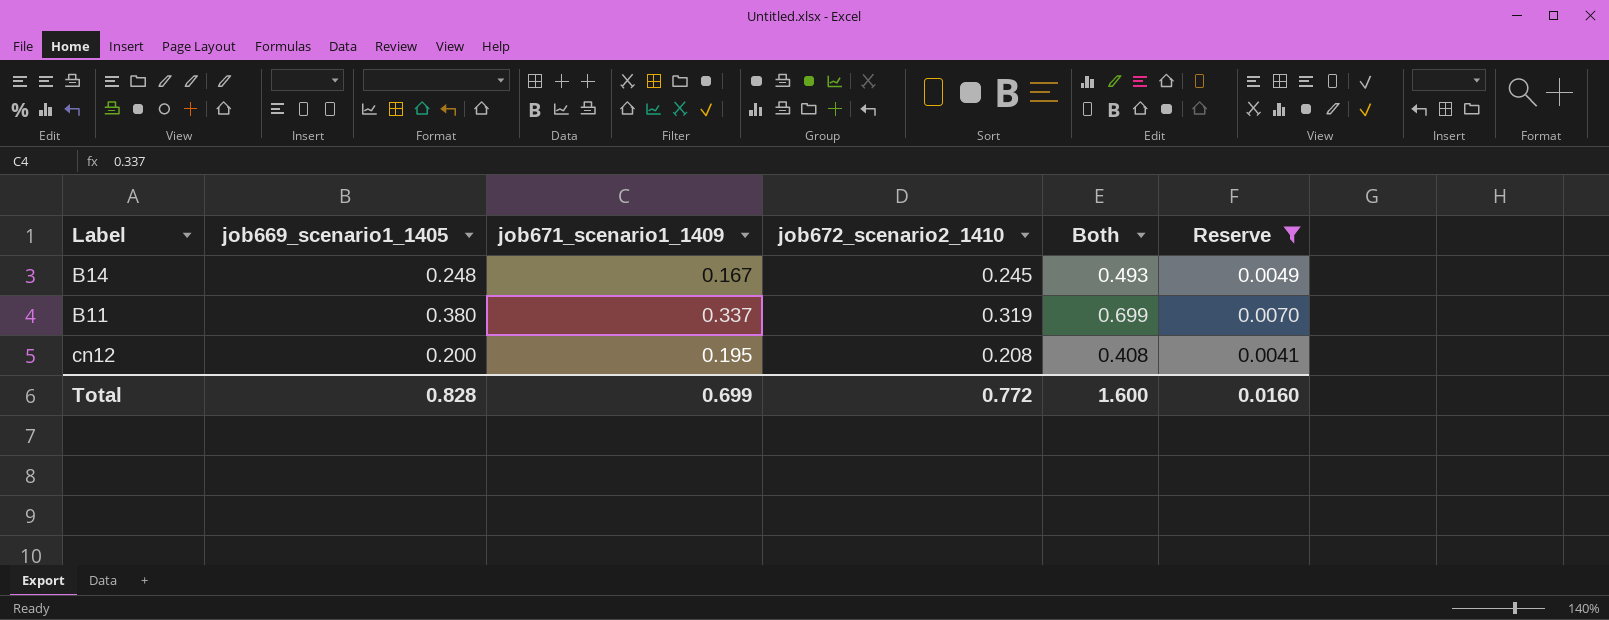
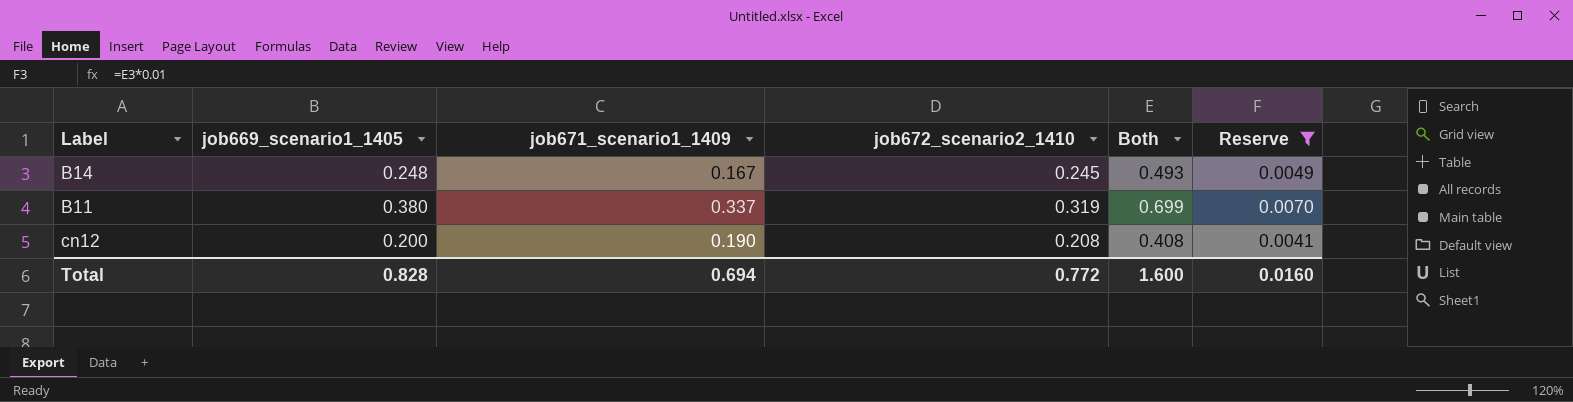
cn12 | job671_scenario1_1409: 0.195 -> 0.190
Total | job671_scenario1_1409: 0.699 -> 0.694

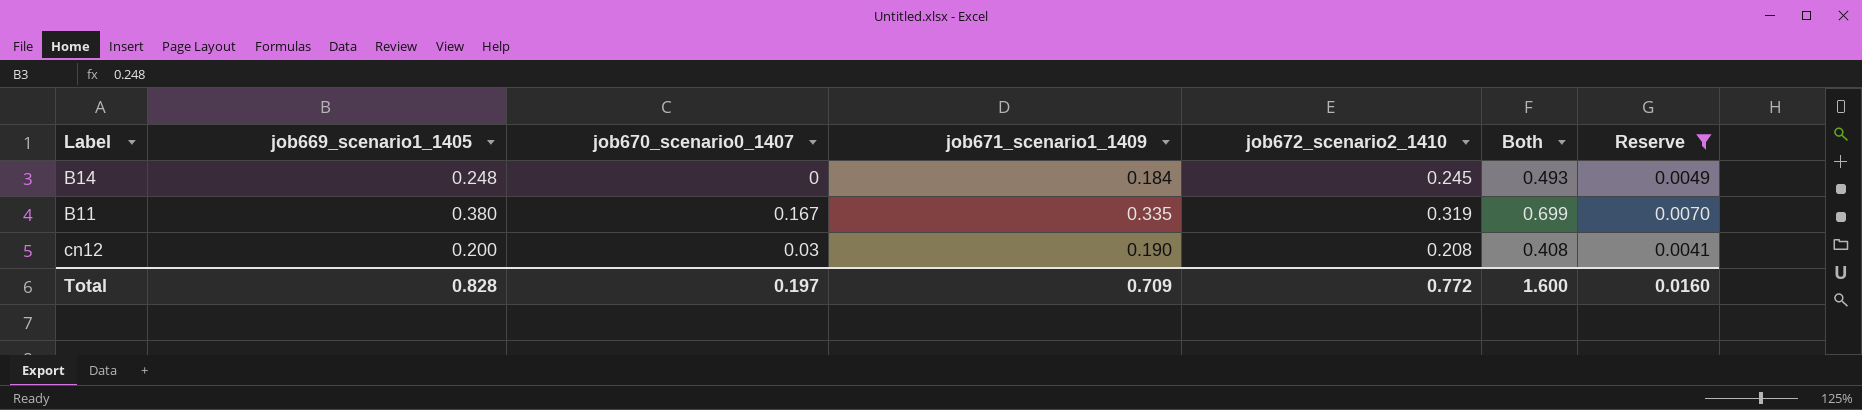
column job670_scenario0_1407 | position: none -> 3
B14 | job671_scenario1_1409: 0.167 -> 0.184
B11 | job671_scenario1_1409: 0.337 -> 0.335
Total | job671_scenario1_1409: 0.694 -> 0.709

